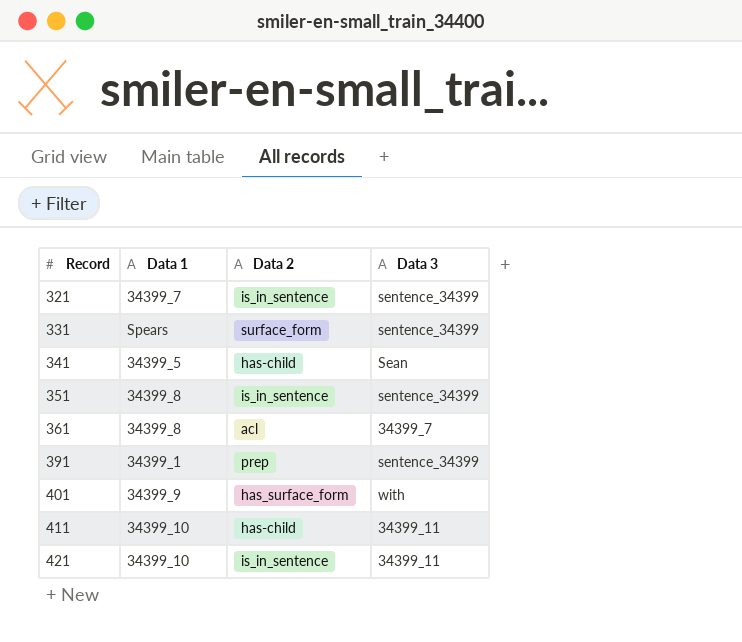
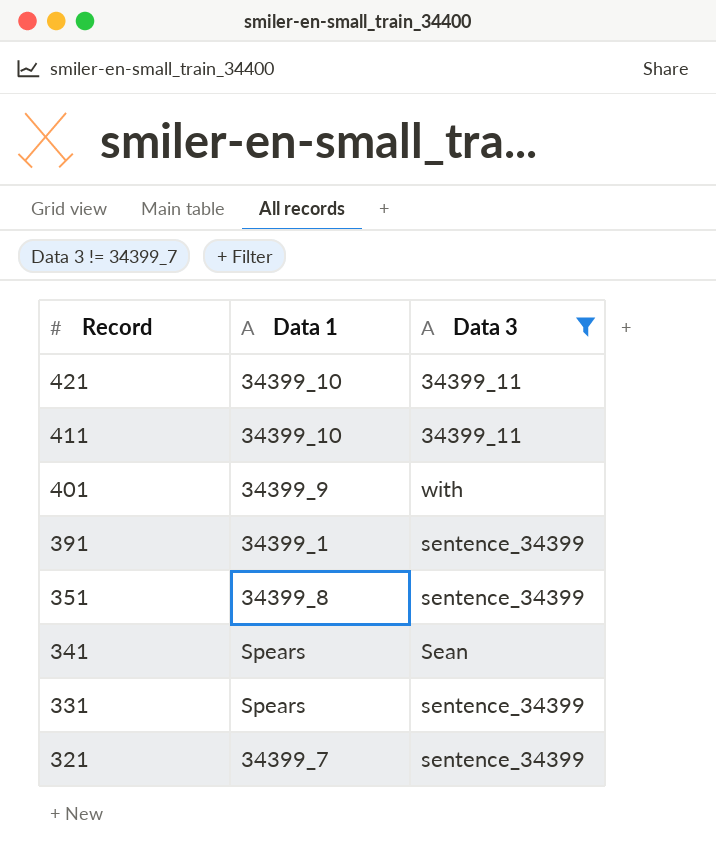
filter: none -> Data 3 != 34399_7
row order: Record ascending -> Record descending
column Data 2 | position: 3 -> none
341 | Data 1: 34399_5 -> Spears

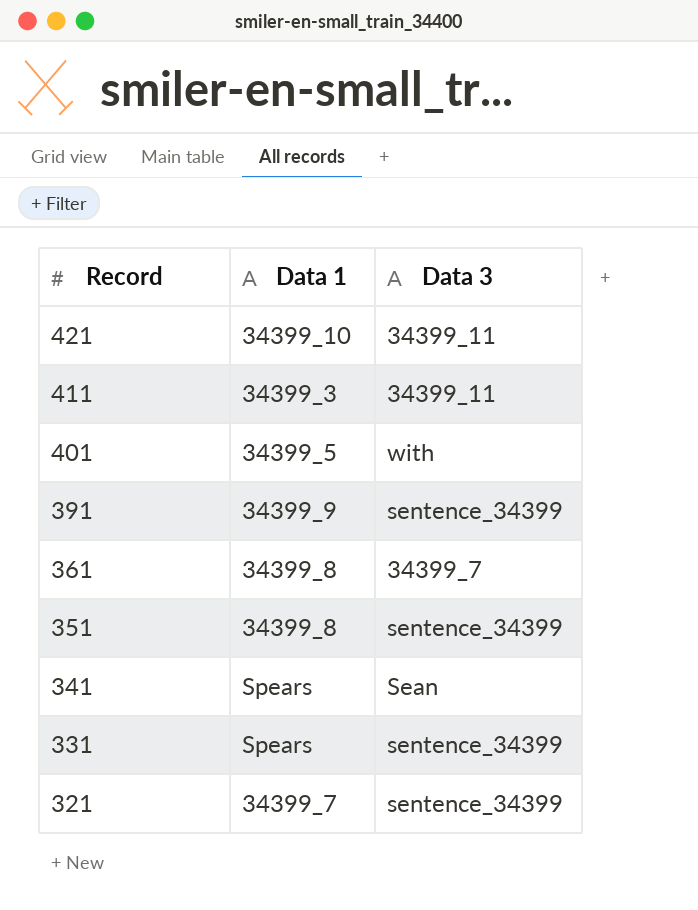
filter: Data 3 != 34399_7 -> none
411 | Data 1: 34399_10 -> 34399_3
401 | Data 1: 34399_9 -> 34399_5
391 | Data 1: 34399_1 -> 34399_9

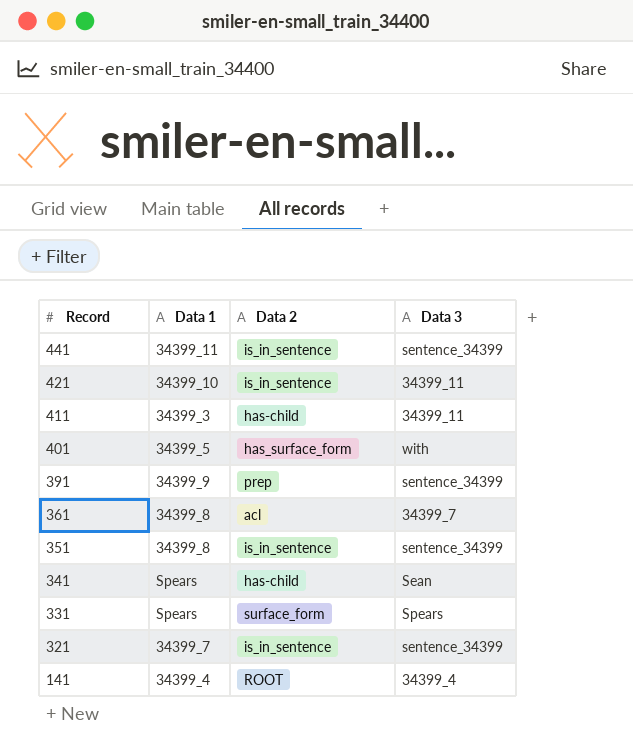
column Data 2 | position: none -> 3
row 441: none -> 34399_11 | is_in_sentence | sentence_34399
331 | Data 3: sentence_34399 -> Spears
row 141: none -> 34399_4 | ROOT | 34399_4

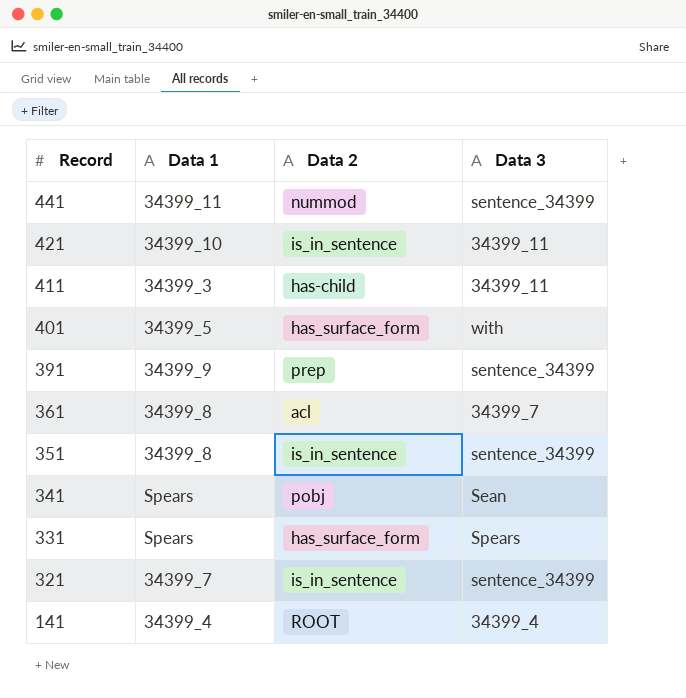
441 | Data 2: is_in_sentence -> nummod
341 | Data 2: has-child -> pobj
331 | Data 2: surface_form -> has_surface_form

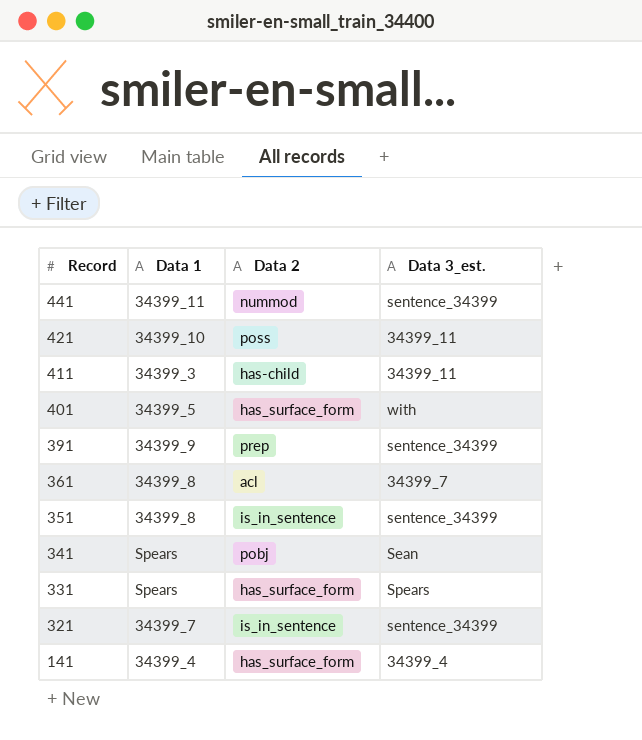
column name: Data 3 -> Data 3_est.
421 | Data 2: is_in_sentence -> poss
141 | Data 2: ROOT -> has_surface_form

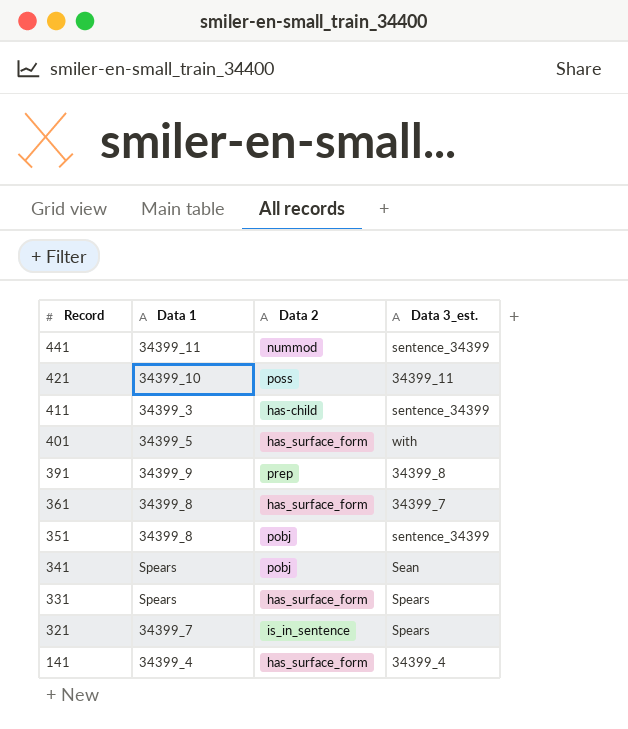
411 | Data 3_est.: 34399_11 -> sentence_34399
391 | Data 3_est.: sentence_34399 -> 34399_8
361 | Data 2: acl -> has_surface_form
351 | Data 2: is_in_sentence -> pobj
321 | Data 3_est.: sentence_34399 -> Spears

